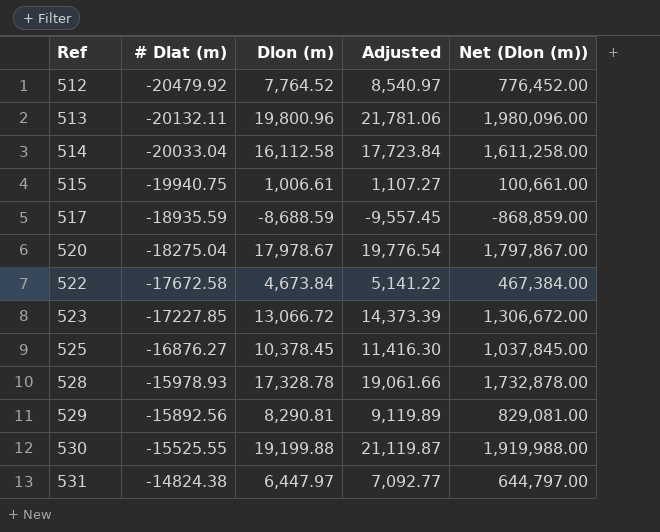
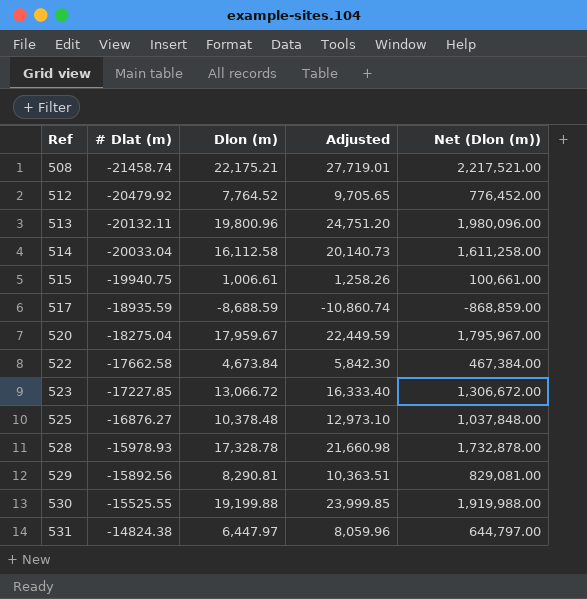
column Adjusted | formula: [Dlon (m)] * 1.1 -> [Dlon (m)] * 1.25
row 508: none -> -21458.74 | 22,175.21 | 27,719.01 | 2,217,521.00
520 | Dlon (m): 17,978.67 -> 17,959.67
520 | Net (Dlon (m)): 1,797,867.00 -> 1,795,967.00
522 | # Dlat (m): -17672.58 -> -17662.58
525 | Dlon (m): 10,378.45 -> 10,378.48
525 | Net (Dlon (m)): 1,037,845.00 -> 1,037,848.00

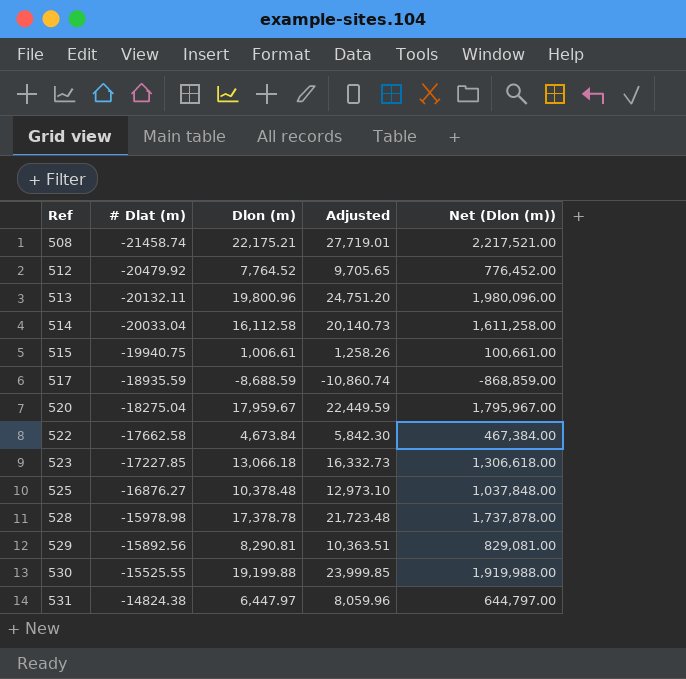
523 | Dlon (m): 13,066.72 -> 13,066.18
523 | Adjusted: 16,333.40 -> 16,332.73
523 | Net (Dlon (m)): 1,306,672.00 -> 1,306,618.00
528 | # Dlat (m): -15978.93 -> -15978.98
528 | Dlon (m): 17,328.78 -> 17,378.78
528 | Adjusted: 21,660.98 -> 21,723.48
528 | Net (Dlon (m)): 1,732,878.00 -> 1,737,878.00

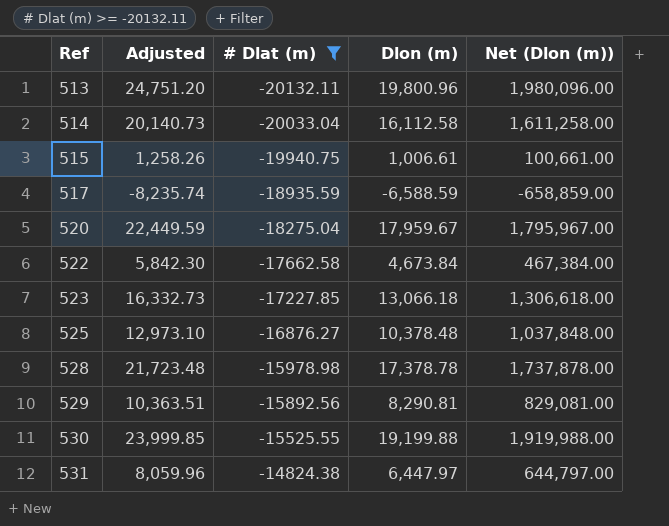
filter: none -> # Dlat (m) >= -20132.11
column Adjusted | position: 4 -> 2
517 | Adjusted: -10,860.74 -> -8,235.74
517 | Dlon (m): -8,688.59 -> -6,588.59
517 | Net (Dlon (m)): -868,859.00 -> -658,859.00

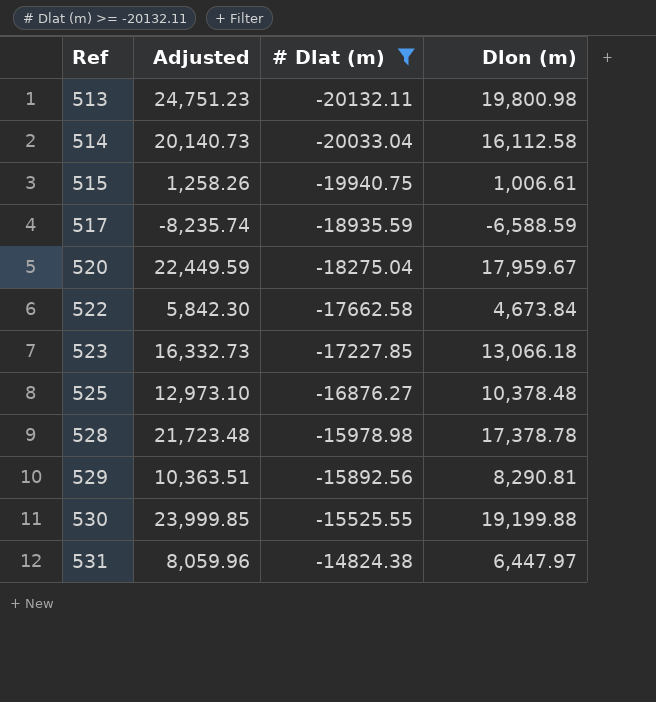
column Net (Dlon (m)) | formula: [Dlon (m)] * 100 -> none
513 | Adjusted: 24,751.20 -> 24,751.23
513 | Dlon (m): 19,800.96 -> 19,800.98

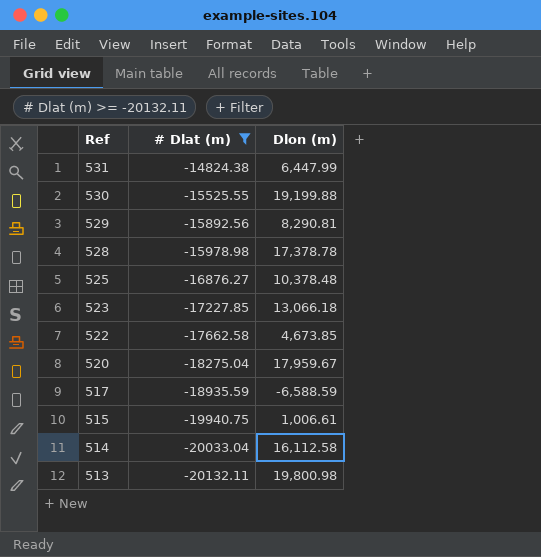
row order: Ref ascending -> Ref descending
column Adjusted | formula: [Dlon (m)] * 1.25 -> none
531 | Dlon (m): 6,447.97 -> 6,447.99
522 | Dlon (m): 4,673.84 -> 4,673.85

